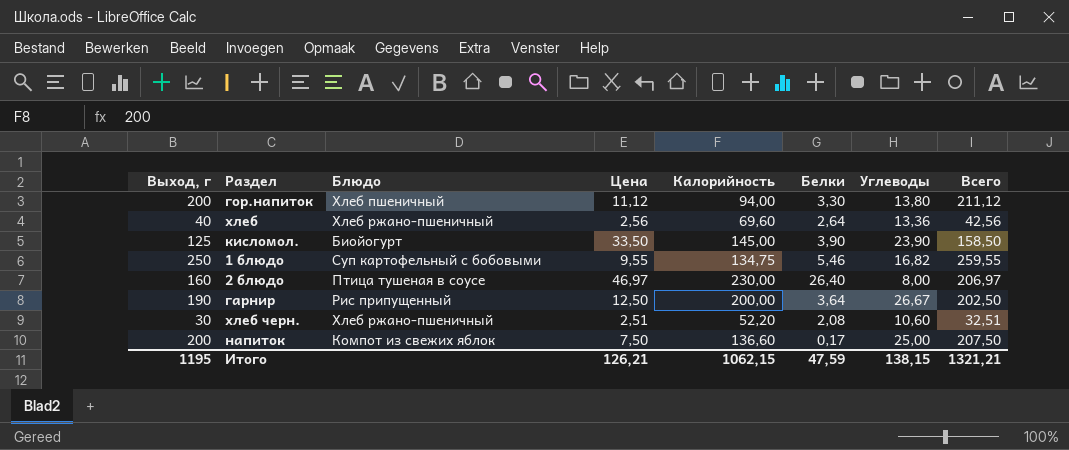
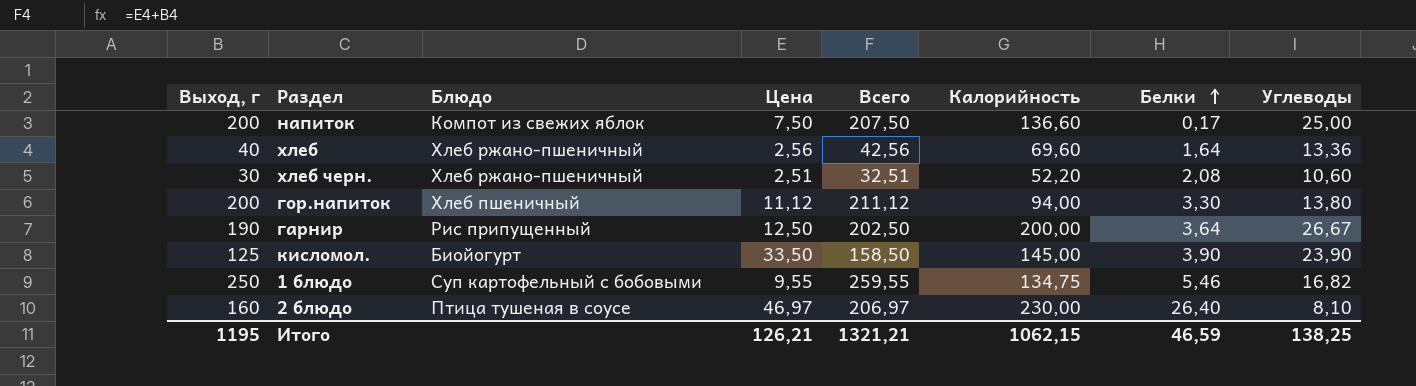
row order: none -> Белки ascending
column Всего | position: 8 -> 5
хлеб | Белки: 2,64 -> 1,64
2 блюдо | Углеводы: 8,00 -> 8,10
Итого | Белки: 47,59 -> 46,59
Итого | Углеводы: 138,15 -> 138,25

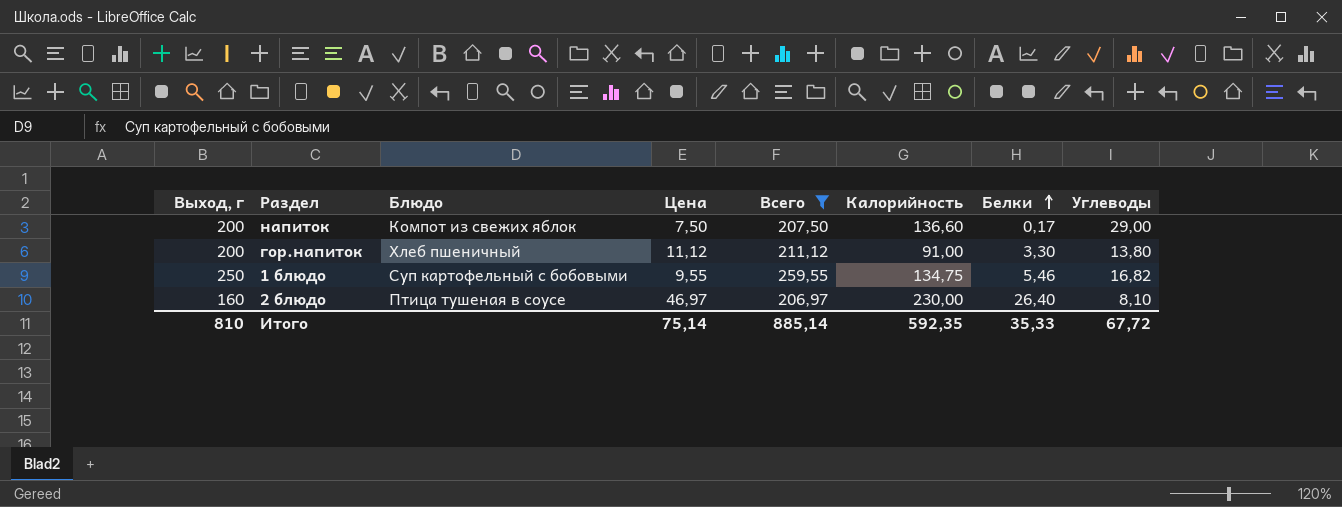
filter: none -> Всего >= 206,97
напиток | Углеводы: 25,00 -> 29,00
гор.напиток | Калорийность: 94,00 -> 91,00
Итого | Выход, г: 1195 -> 810
Итого | Цена: 126,21 -> 75,14
Итого | Всего: 1321,21 -> 885,14
Итого | Калорийность: 1062,15 -> 592,35
Итого | Белки: 46,59 -> 35,33
Итого | Углеводы: 138,25 -> 67,72

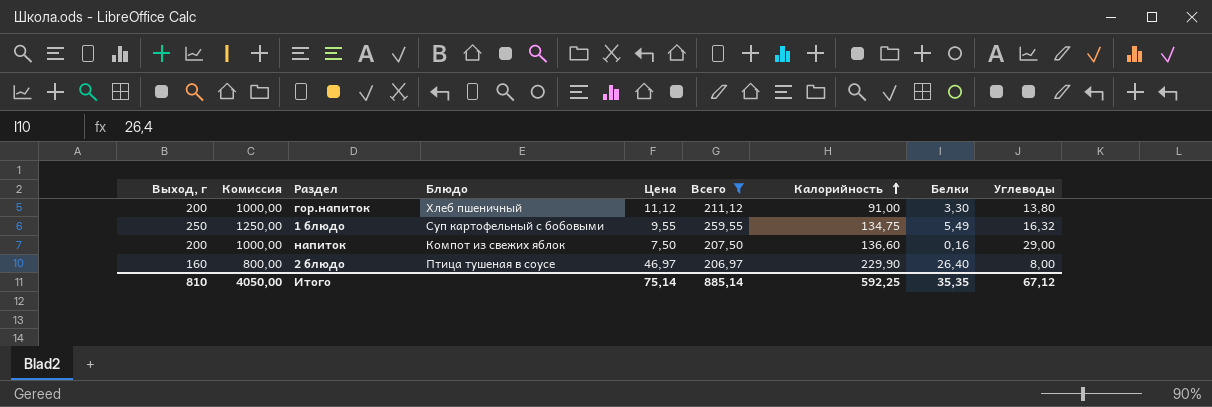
row order: Белки ascending -> Калорийность ascending
column Комиссия | formula: none -> [Выход, г] * 5
1 блюдо | Белки: 5,46 -> 5,49
1 блюдо | Углеводы: 16,82 -> 16,32
напиток | Белки: 0,17 -> 0,16
2 блюдо | Калорийность: 230,00 -> 229,90
2 блюдо | Углеводы: 8,10 -> 8,00
Итого | Калорийность: 592,35 -> 592,25
Итого | Белки: 35,33 -> 35,35
Итого | Углеводы: 67,72 -> 67,12

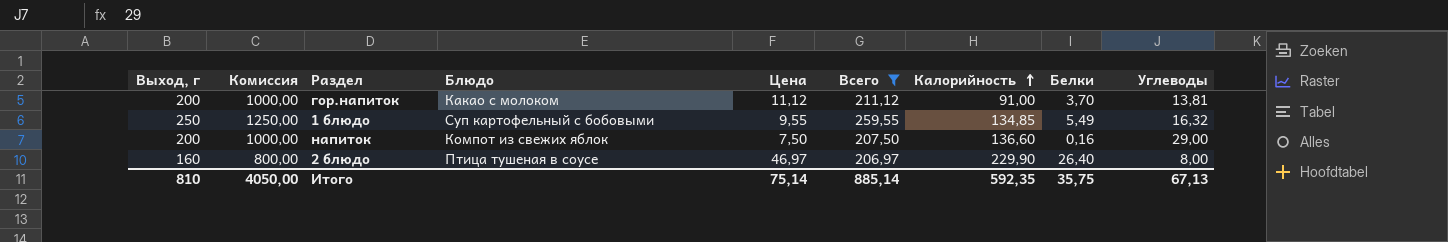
гор.напиток | Блюдо: Хлеб пшеничный -> Какао с молоком
гор.напиток | Белки: 3,30 -> 3,70
гор.напиток | Углеводы: 13,80 -> 13,81
1 блюдо | Калорийность: 134,75 -> 134,85
Итого | Калорийность: 592,25 -> 592,35
Итого | Белки: 35,35 -> 35,75
Итого | Углеводы: 67,12 -> 67,13

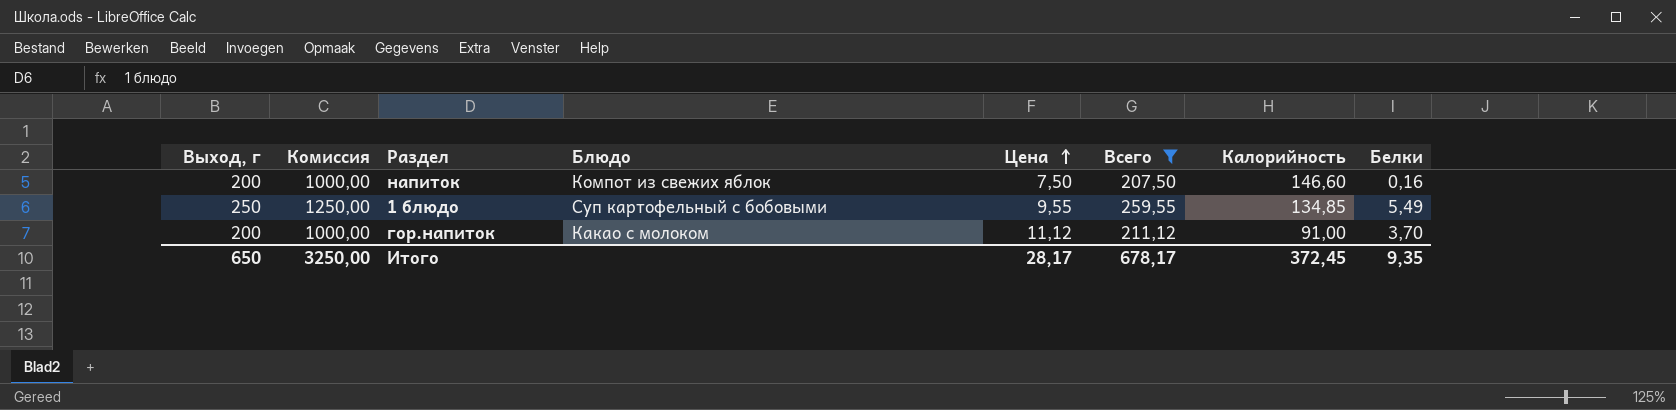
row order: Калорийность ascending -> Цена ascending
column Углеводы | position: 9 -> none
row 2 блюдо: 160 | 800,00 | Птица тушеная в соусе | 46,97 | 206,97 | 229,90 | 26,40 | 8,00 -> none
напиток | Калорийность: 136,60 -> 146,60
Итого | Выход, г: 810 -> 650
Итого | Комиссия: 4050,00 -> 3250,00
Итого | Цена: 75,14 -> 28,17
Итого | Всего: 885,14 -> 678,17
Итого | Калорийность: 592,35 -> 372,45
Итого | Белки: 35,75 -> 9,35

